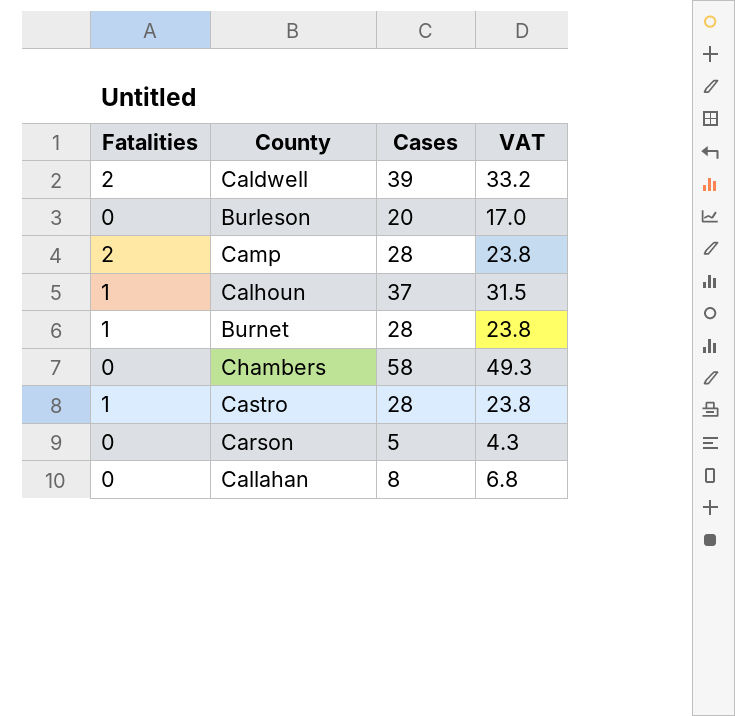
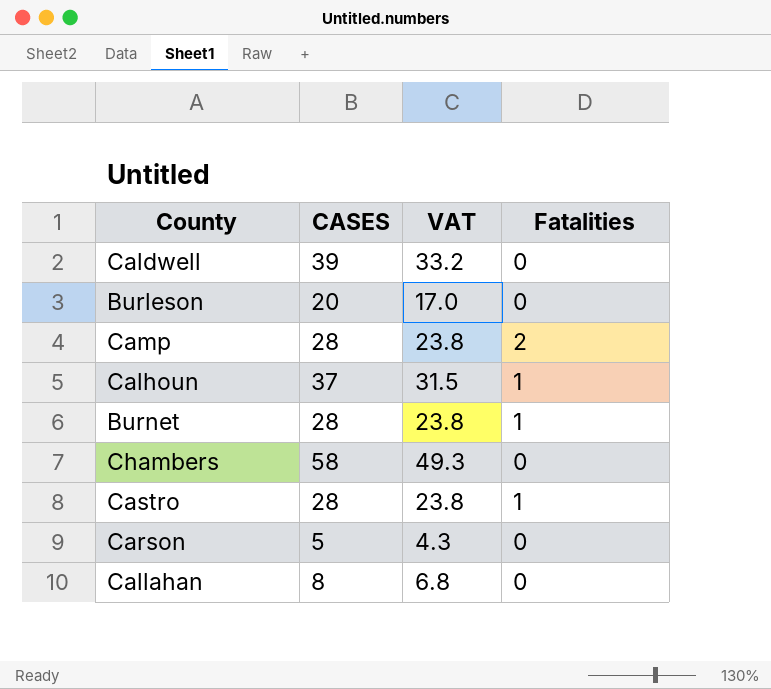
column name: Cases -> CASES
column Fatalities | position: 1 -> 4
Caldwell | Fatalities: 2 -> 0

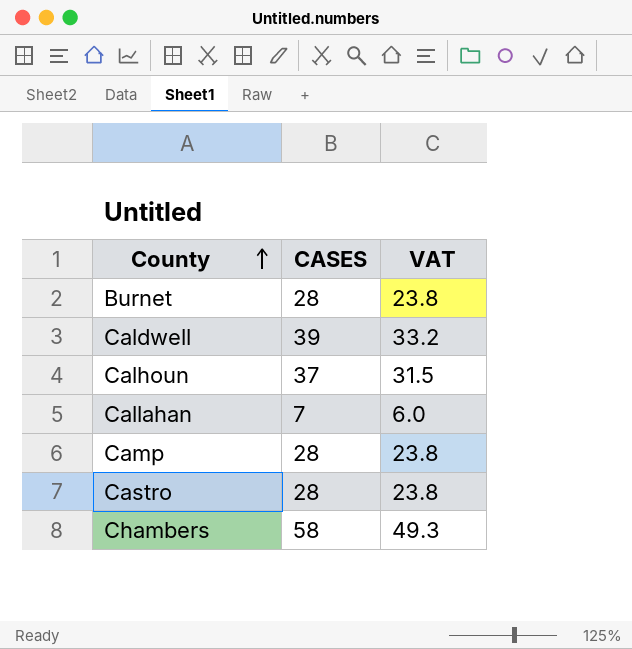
row order: none -> County ascending
column Fatalities | position: 4 -> none
row Burleson: 20 | 17.0 | 0 -> none
row Carson: 5 | 4.3 | 0 -> none
Callahan | CASES: 8 -> 7
Callahan | VAT: 6.8 -> 6.0

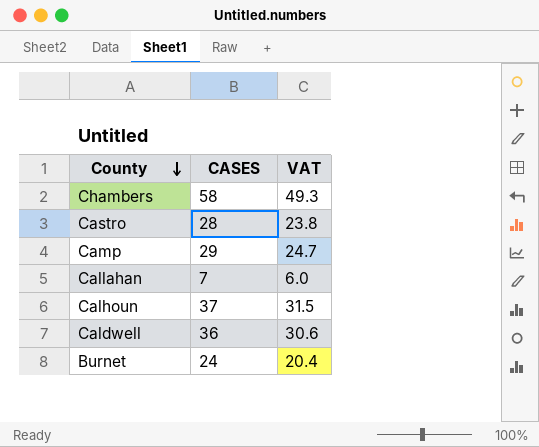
row order: County ascending -> County descending
Camp | CASES: 28 -> 29
Camp | VAT: 23.8 -> 24.7
Caldwell | CASES: 39 -> 36
Caldwell | VAT: 33.2 -> 30.6
Burnet | CASES: 28 -> 24
Burnet | VAT: 23.8 -> 20.4

